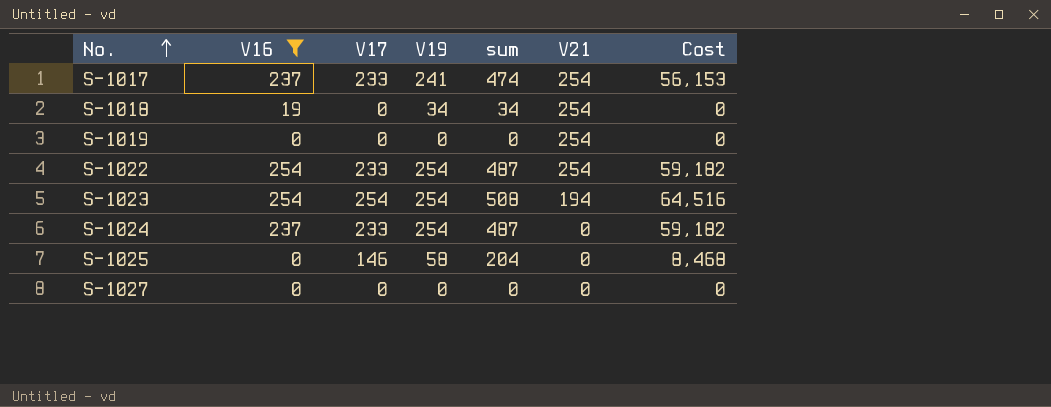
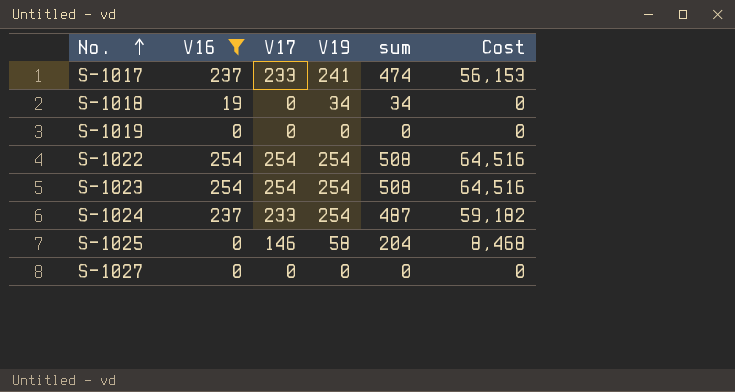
column V21 | position: 6 -> none
S-1022 | V17: 233 -> 254
S-1022 | sum: 487 -> 508
S-1022 | Cost: 59,182 -> 64,516

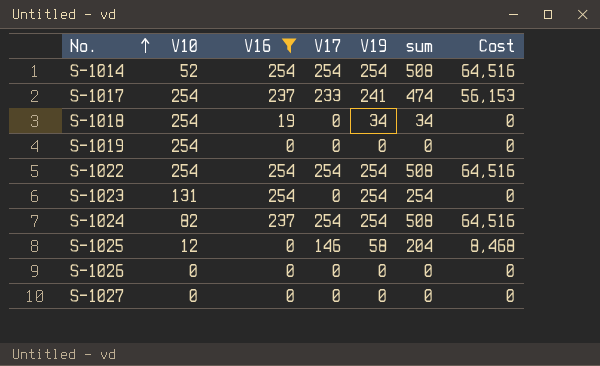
column V10 | position: none -> 2
row S-1014: none -> 52 | 254 | 254 | 254 | 508 | 64,516
S-1023 | V17: 254 -> 0
S-1023 | sum: 508 -> 254
S-1023 | Cost: 64,516 -> 0
S-1024 | V17: 233 -> 254
S-1024 | sum: 487 -> 508
S-1024 | Cost: 59,182 -> 64,516
row S-1026: none -> 0 | 0 | 0 | 0 | 0 | 0

